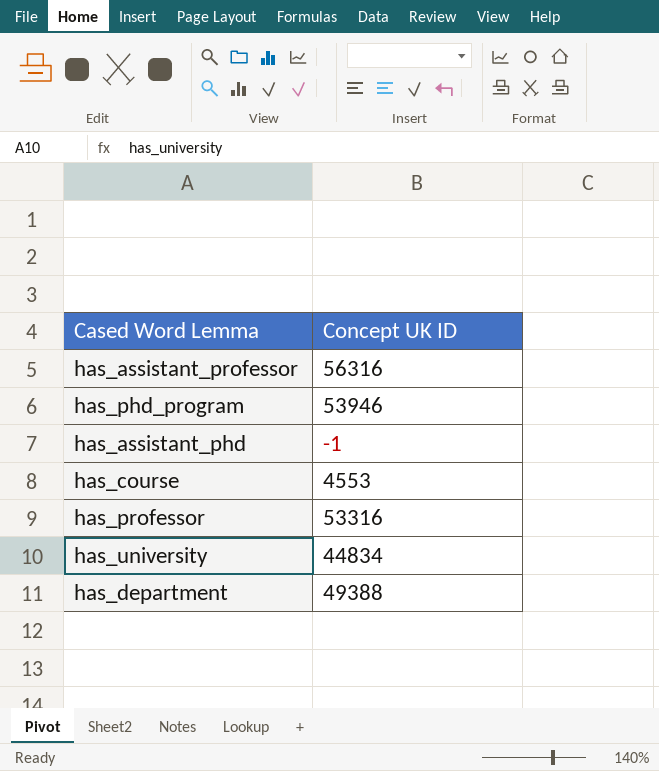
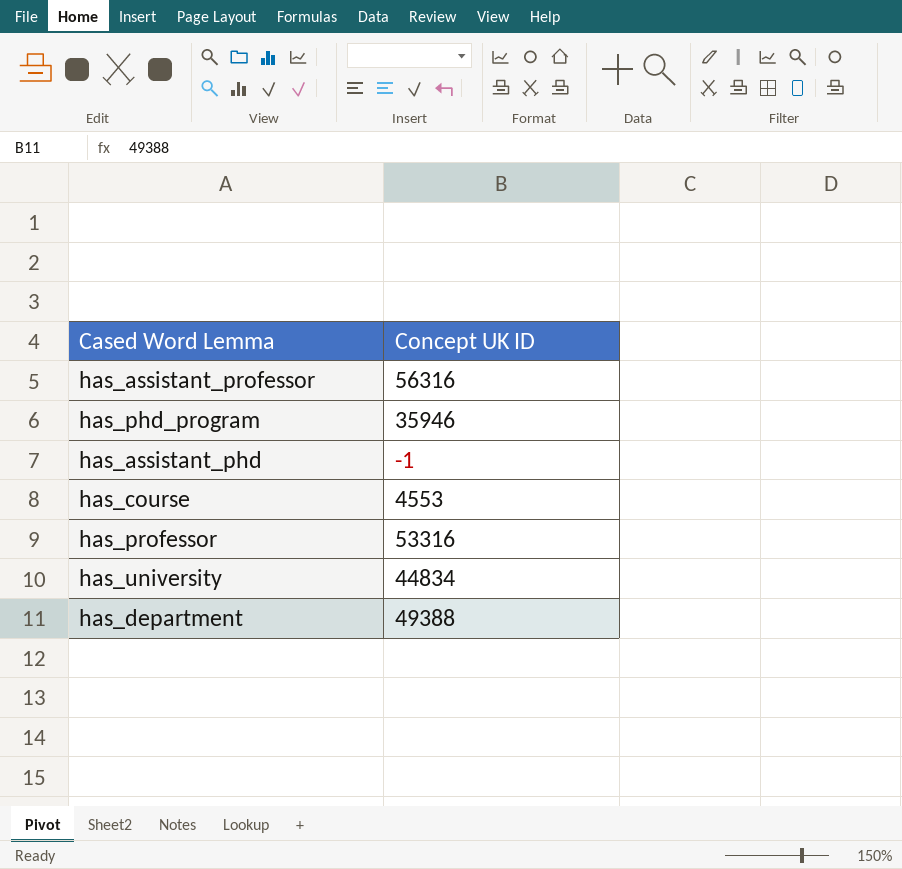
has_phd_program | Concept UK ID: 53946 -> 35946

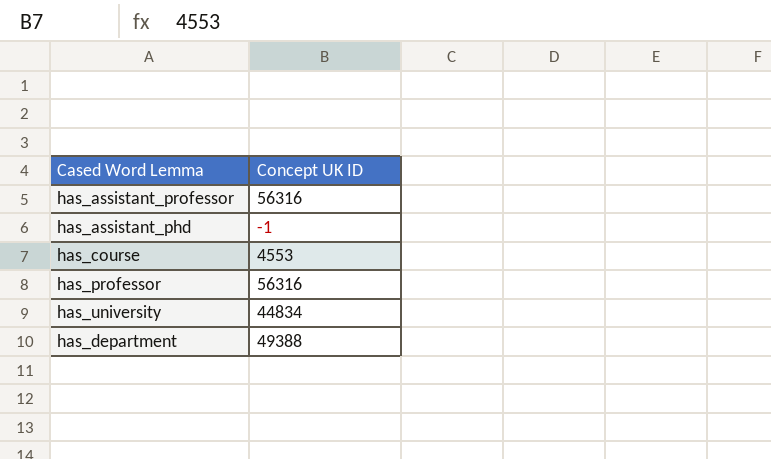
row has_phd_program: 35946 -> none
has_professor | Concept UK ID: 53316 -> 56316

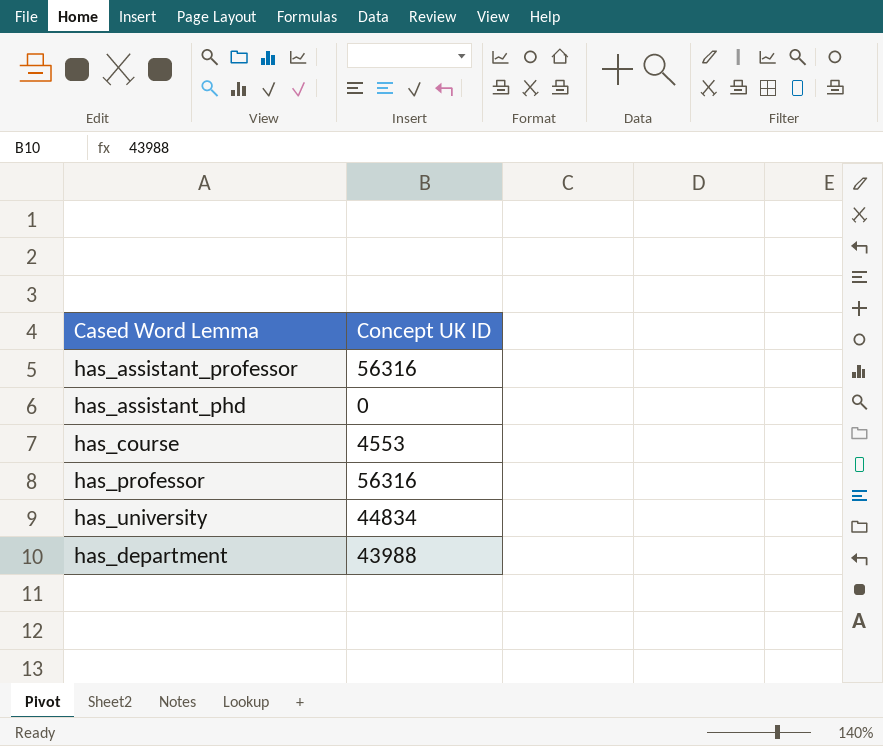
has_assistant_phd | Concept UK ID: -1 -> 0
has_department | Concept UK ID: 49388 -> 43988

